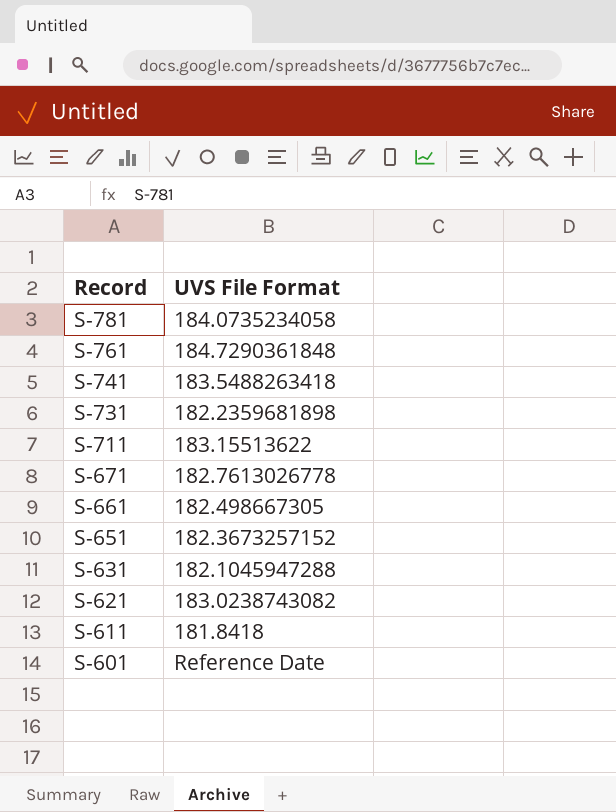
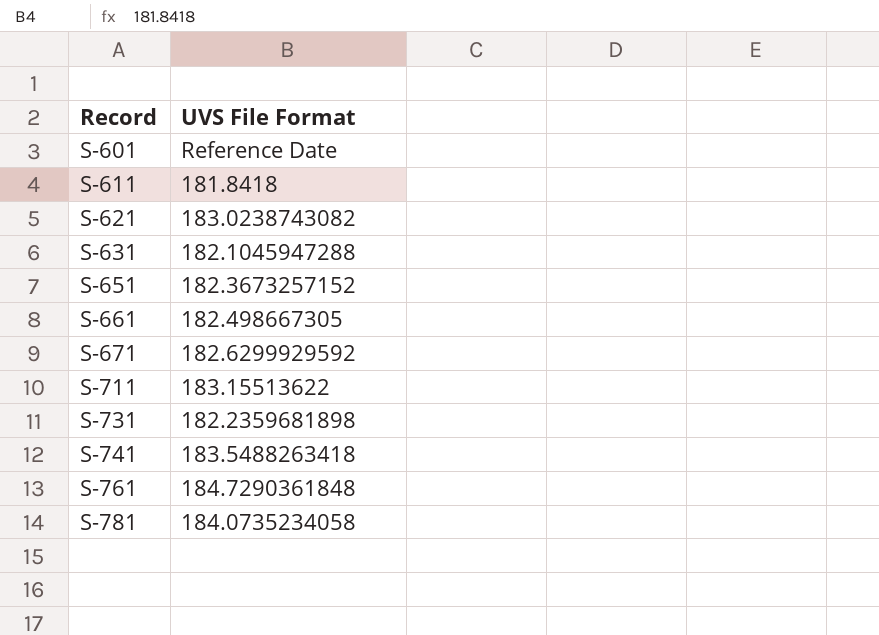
row order: Record descending -> Record ascending
S-671 | UVS File Format: 182.7613026778 -> 182.6299929592

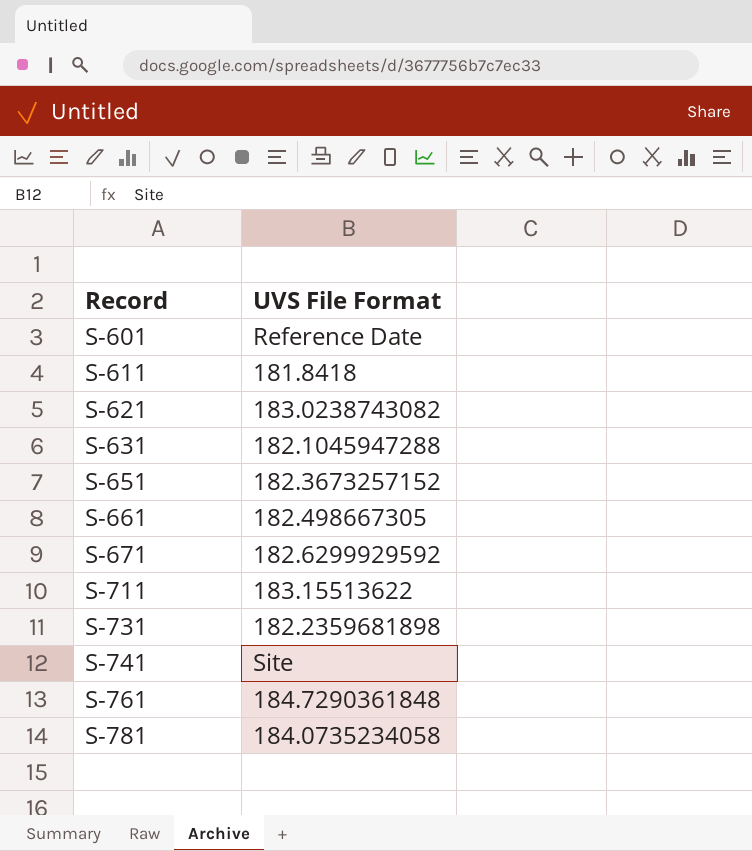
S-741 | UVS File Format: 183.5488263418 -> Site

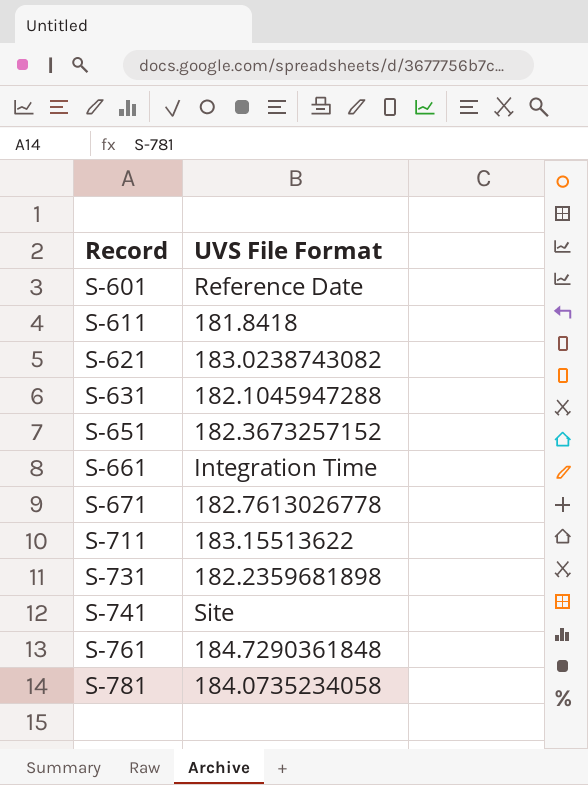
S-661 | UVS File Format: 182.498667305 -> Integration Time
S-671 | UVS File Format: 182.6299929592 -> 182.7613026778

